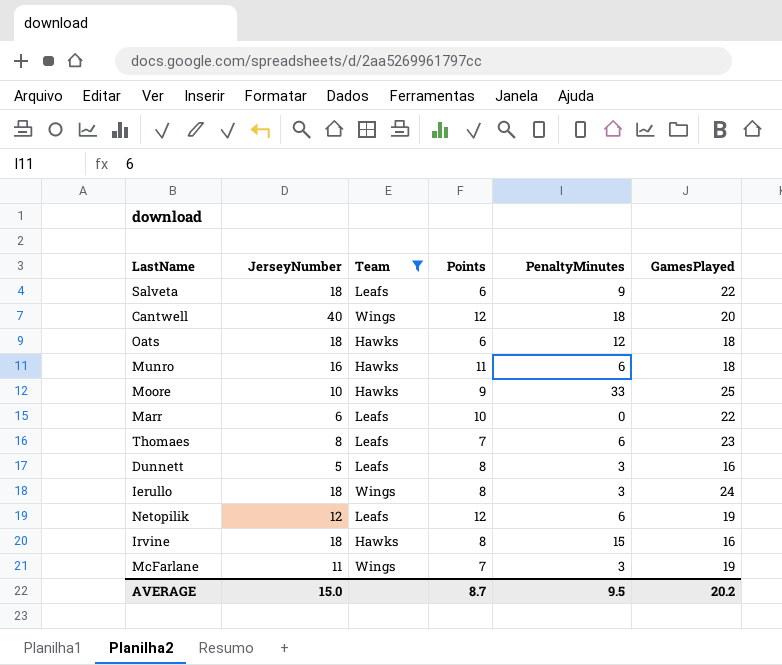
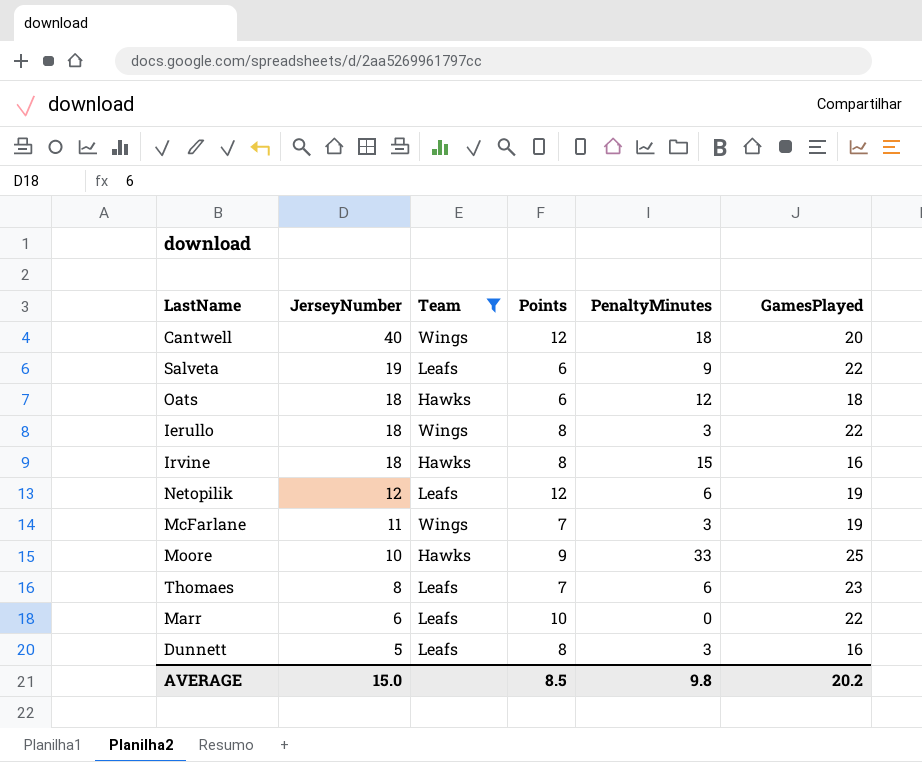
row order: none -> JerseyNumber descending
row Munro: 16 | Hawks | 11 | 6 | 18 -> none
Salveta | JerseyNumber: 18 -> 19
Ierullo | GamesPlayed: 24 -> 22
AVERAGE | Points: 8.7 -> 8.5
AVERAGE | PenaltyMinutes: 9.5 -> 9.8

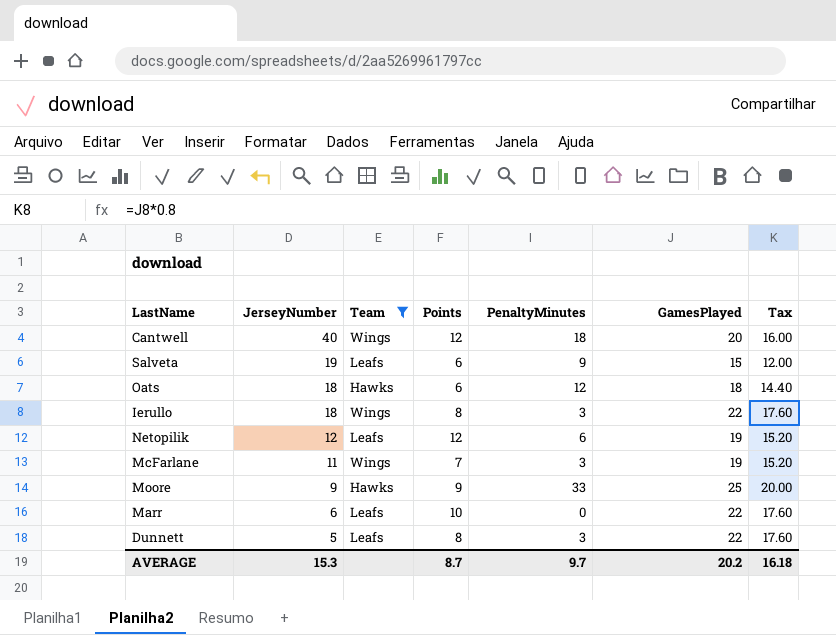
column Tax | formula: none -> [GamesPlayed] * 0.8
row Irvine: 18 | Hawks | 8 | 15 | 16 -> none
row Thomaes: 8 | Leafs | 7 | 6 | 23 -> none
Salveta | GamesPlayed: 22 -> 15
Moore | JerseyNumber: 10 -> 9
Dunnett | GamesPlayed: 16 -> 22
AVERAGE | JerseyNumber: 15.0 -> 15.3
AVERAGE | Points: 8.5 -> 8.7
AVERAGE | PenaltyMinutes: 9.8 -> 9.7

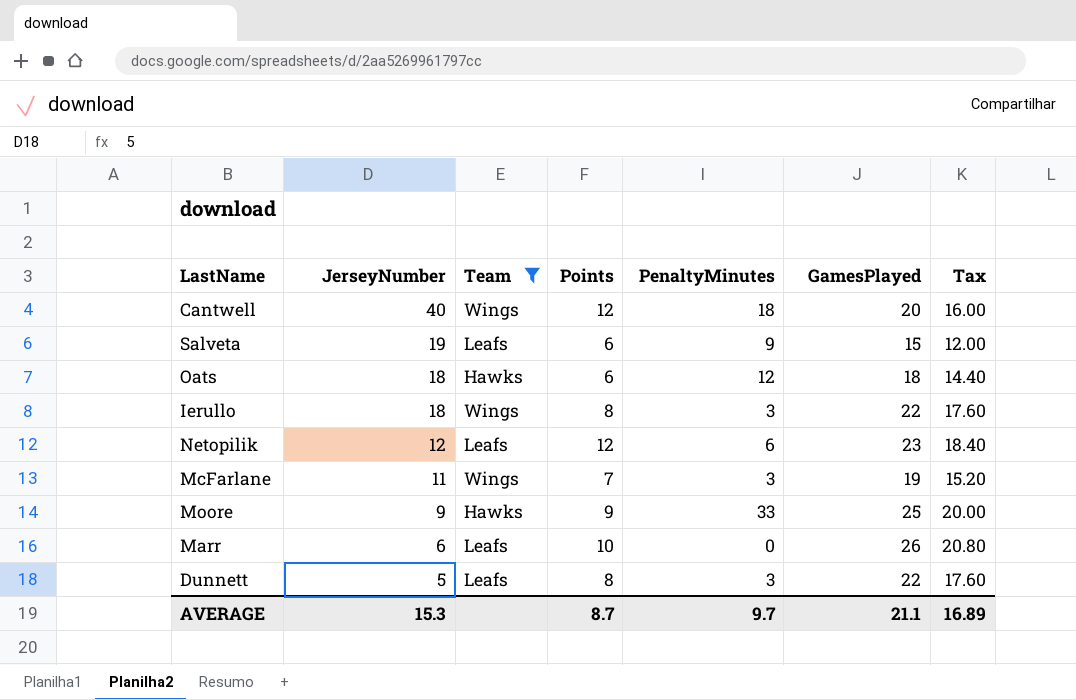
Netopilik | GamesPlayed: 19 -> 23
Netopilik | Tax: 15.20 -> 18.40
Marr | GamesPlayed: 22 -> 26
Marr | Tax: 17.60 -> 20.80
AVERAGE | GamesPlayed: 20.2 -> 21.1
AVERAGE | Tax: 16.18 -> 16.89

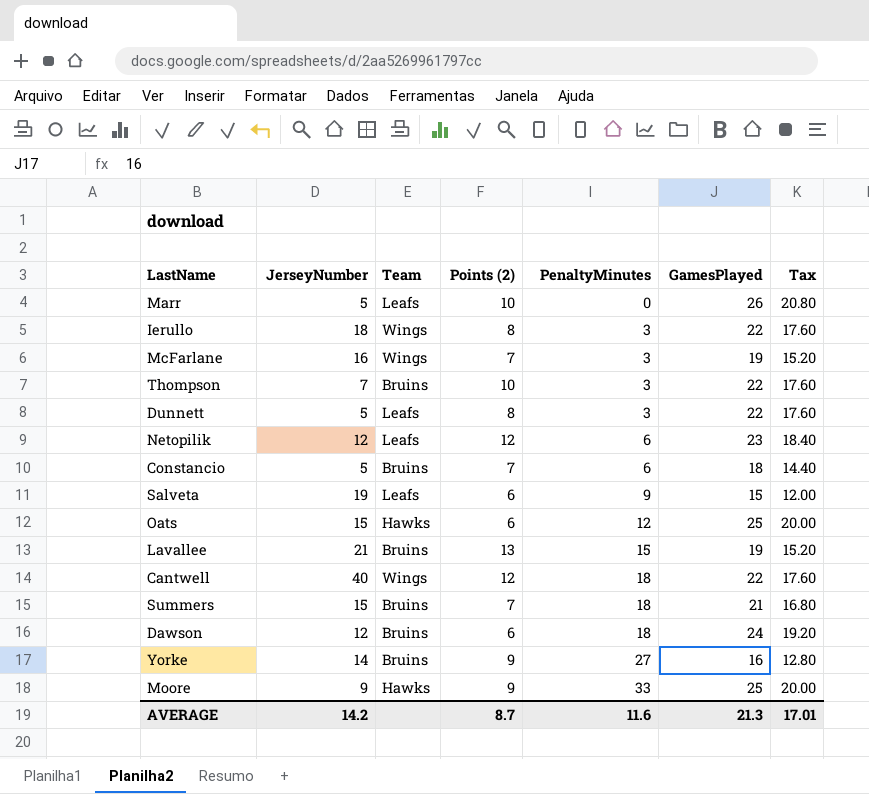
filter: Team != Bruins -> none
row order: JerseyNumber descending -> PenaltyMinutes ascending
column name: Points -> Points (2)
Marr | JerseyNumber: 6 -> 5
McFarlane | JerseyNumber: 11 -> 16
Oats | JerseyNumber: 18 -> 15
Oats | GamesPlayed: 18 -> 25
Oats | Tax: 14.40 -> 20.00
Cantwell | GamesPlayed: 20 -> 22
Cantwell | Tax: 16.00 -> 17.60
AVERAGE | JerseyNumber: 15.3 -> 14.2
AVERAGE | PenaltyMinutes: 9.7 -> 11.6
AVERAGE | GamesPlayed: 21.1 -> 21.3
AVERAGE | Tax: 16.89 -> 17.01

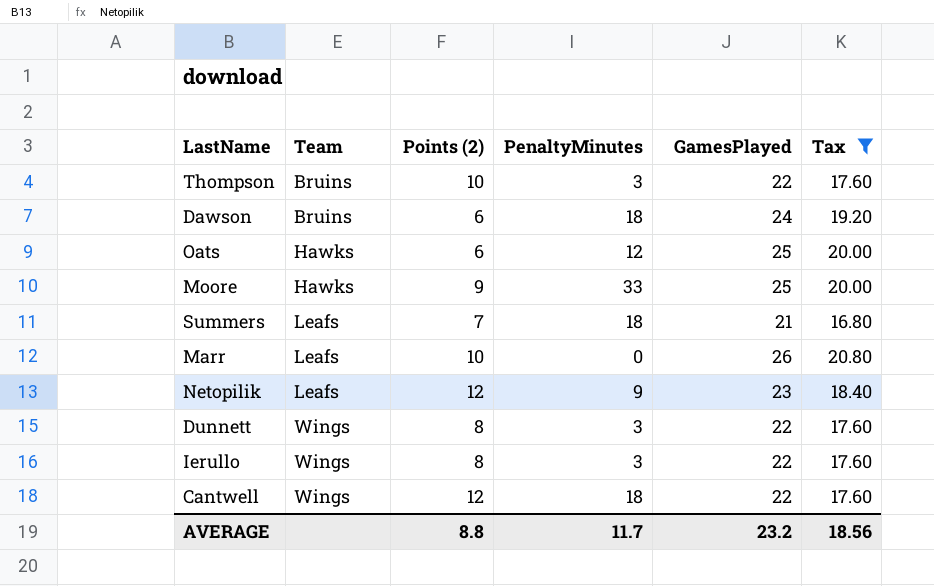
filter: none -> Tax >= 16.80
row order: PenaltyMinutes ascending -> Team ascending
column JerseyNumber | position: 2 -> none
Summers | Team: Bruins -> Leafs
Netopilik | PenaltyMinutes: 6 -> 9
Dunnett | Team: Leafs -> Wings
AVERAGE | Points (2): 8.7 -> 8.8
AVERAGE | PenaltyMinutes: 11.6 -> 11.7
AVERAGE | GamesPlayed: 21.3 -> 23.2
AVERAGE | Tax: 17.01 -> 18.56

